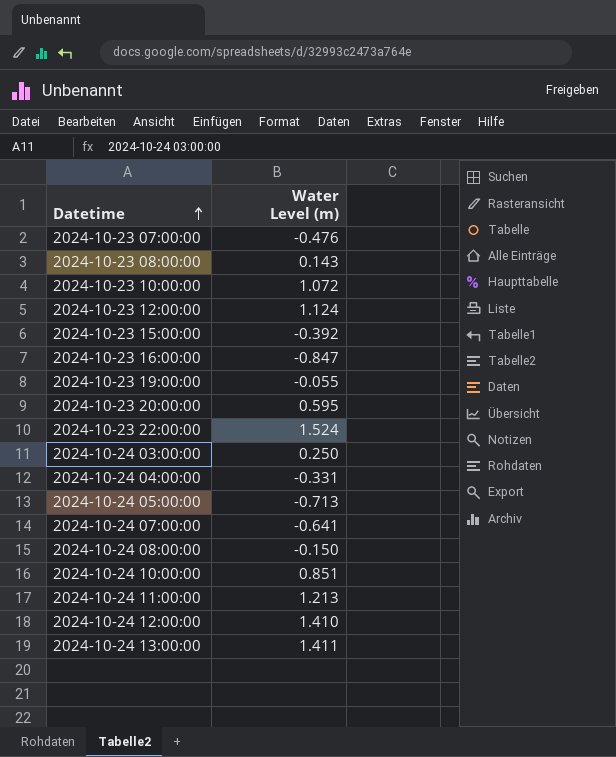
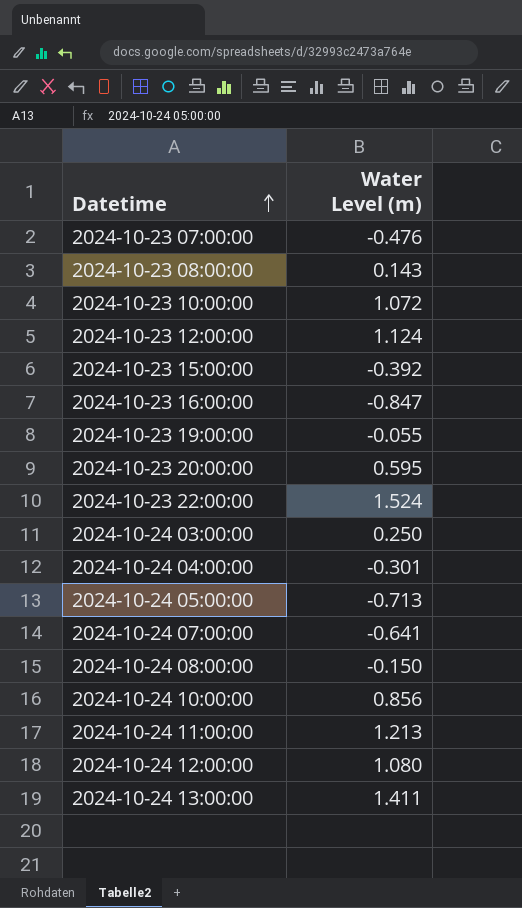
2024-10-24 04:00:00 | Water Level (m): -0.331 -> -0.301
2024-10-24 10:00:00 | Water Level (m): 0.851 -> 0.856
2024-10-24 12:00:00 | Water Level (m): 1.410 -> 1.080

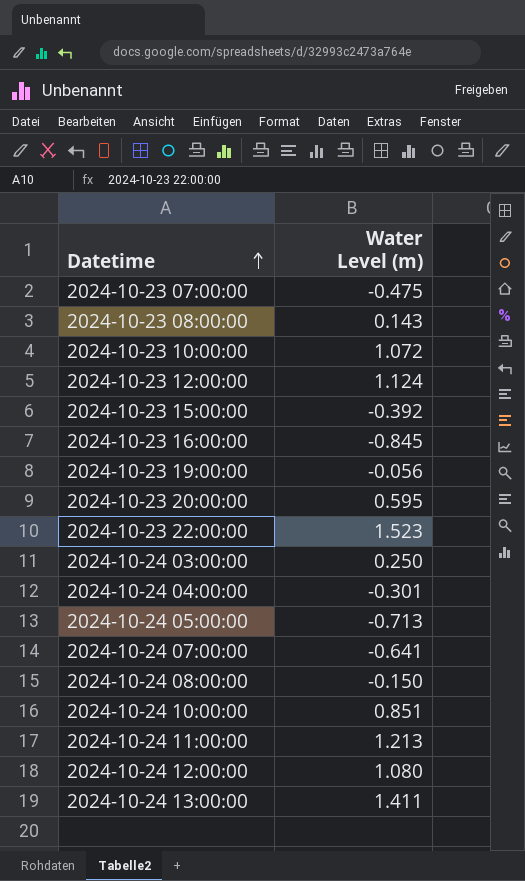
2024-10-23 07:00:00 | Water Level (m): -0.476 -> -0.475
2024-10-23 16:00:00 | Water Level (m): -0.847 -> -0.845
2024-10-23 19:00:00 | Water Level (m): -0.055 -> -0.056
2024-10-23 22:00:00 | Water Level (m): 1.524 -> 1.523
2024-10-24 10:00:00 | Water Level (m): 0.856 -> 0.851

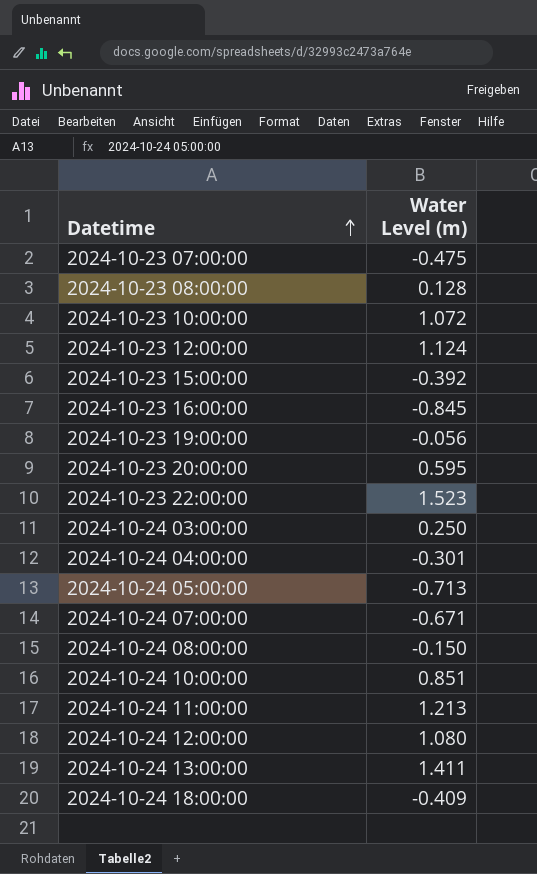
2024-10-23 08:00:00 | Water Level (m): 0.143 -> 0.128
2024-10-24 07:00:00 | Water Level (m): -0.641 -> -0.671
row 2024-10-24 18:00:00: none -> -0.409

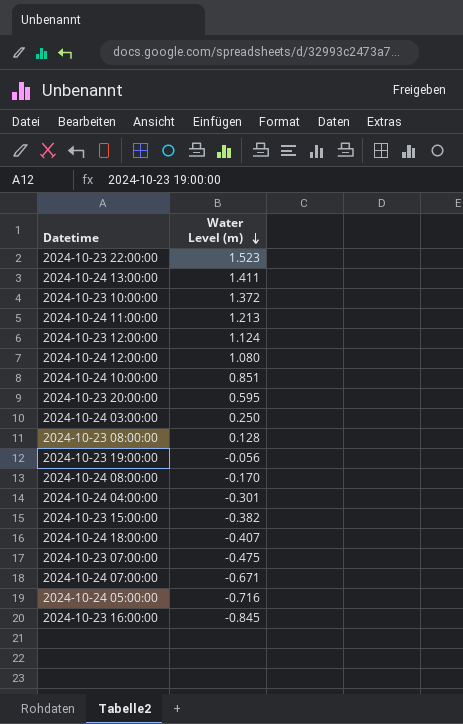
row order: Datetime ascending -> Water Level (m) descending
2024-10-23 10:00:00 | Water Level (m): 1.072 -> 1.372
2024-10-24 08:00:00 | Water Level (m): -0.150 -> -0.170
2024-10-23 15:00:00 | Water Level (m): -0.392 -> -0.382
2024-10-24 18:00:00 | Water Level (m): -0.409 -> -0.407
2024-10-24 05:00:00 | Water Level (m): -0.713 -> -0.716

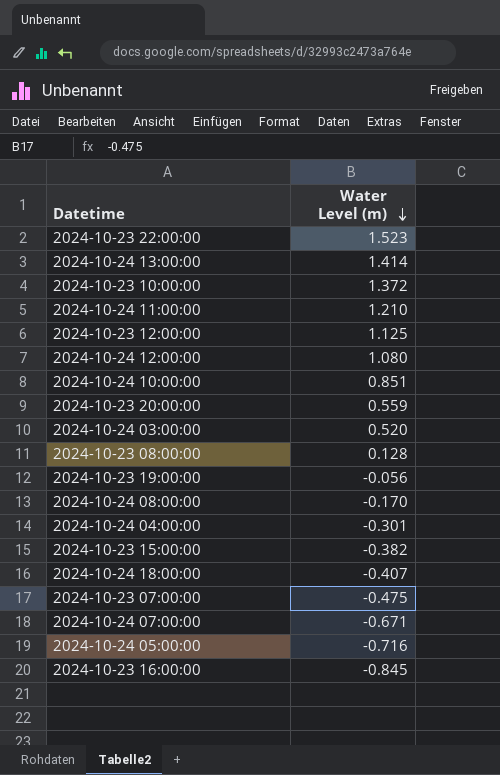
2024-10-24 13:00:00 | Water Level (m): 1.411 -> 1.414
2024-10-24 11:00:00 | Water Level (m): 1.213 -> 1.210
2024-10-23 12:00:00 | Water Level (m): 1.124 -> 1.125
2024-10-23 20:00:00 | Water Level (m): 0.595 -> 0.559
2024-10-24 03:00:00 | Water Level (m): 0.250 -> 0.520

